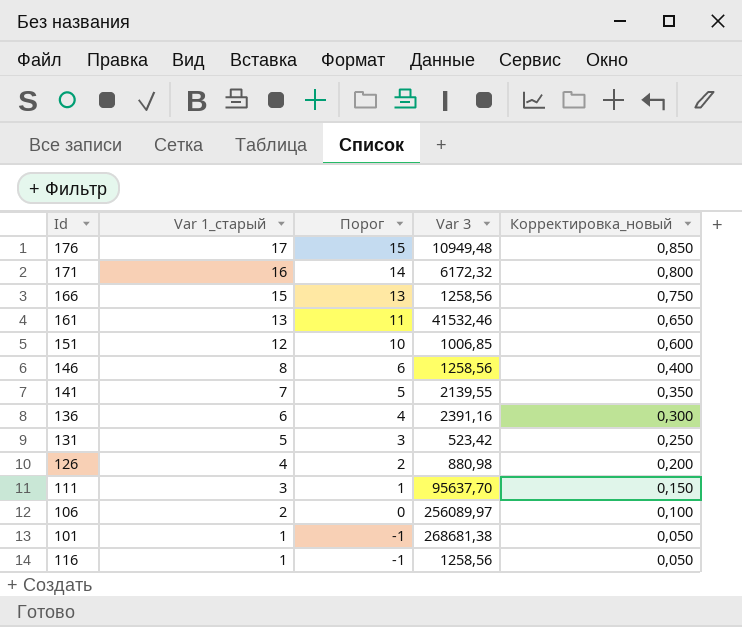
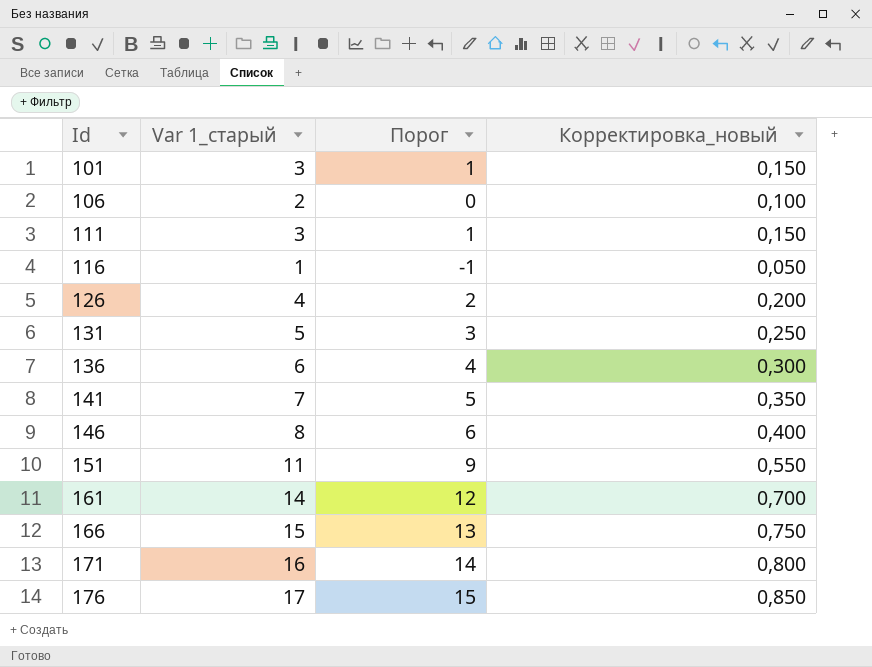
row order: Var 1_старый descending -> Id ascending
column Var 3 | position: 4 -> none
101 | Var 1_старый: 1 -> 3
101 | Порог: -1 -> 1
101 | Корректировка_новый: 0,050 -> 0,150
151 | Var 1_старый: 12 -> 11
151 | Порог: 10 -> 9
151 | Корректировка_новый: 0,600 -> 0,550
161 | Var 1_старый: 13 -> 14
161 | Порог: 11 -> 12
161 | Корректировка_новый: 0,650 -> 0,700

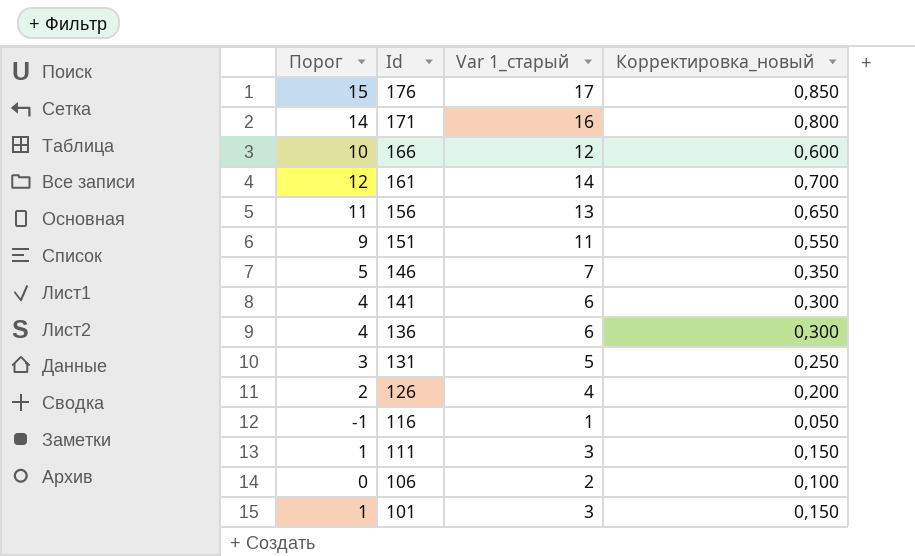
row order: Id ascending -> Id descending
column Порог | position: 3 -> 1
166 | Порог: 13 -> 10
166 | Var 1_старый: 15 -> 12
166 | Корректировка_новый: 0,750 -> 0,600
row 156: none -> 11 | 13 | 0,650
146 | Порог: 6 -> 5
146 | Var 1_старый: 8 -> 7
146 | Корректировка_новый: 0,400 -> 0,350
141 | Порог: 5 -> 4
141 | Var 1_старый: 7 -> 6
141 | Корректировка_новый: 0,350 -> 0,300

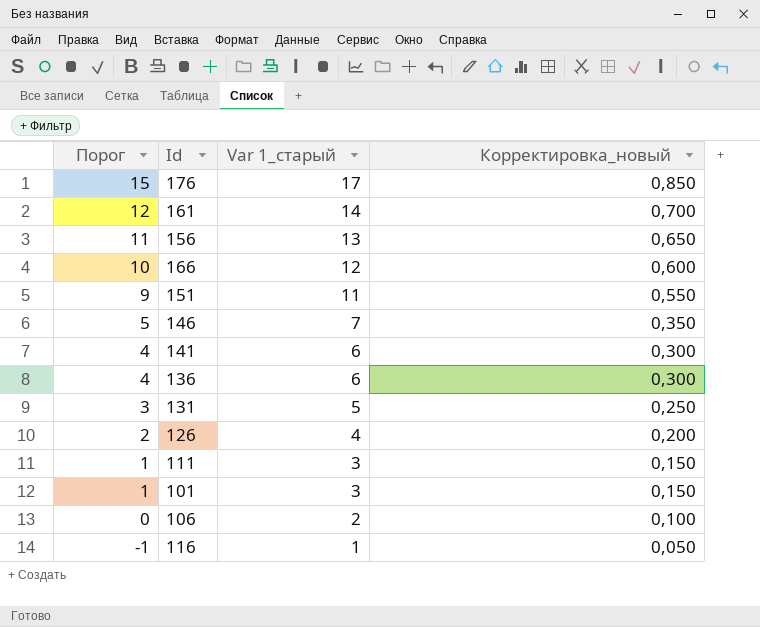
row order: Id descending -> Порог descending
row 171: 14 | 16 | 0,800 -> none

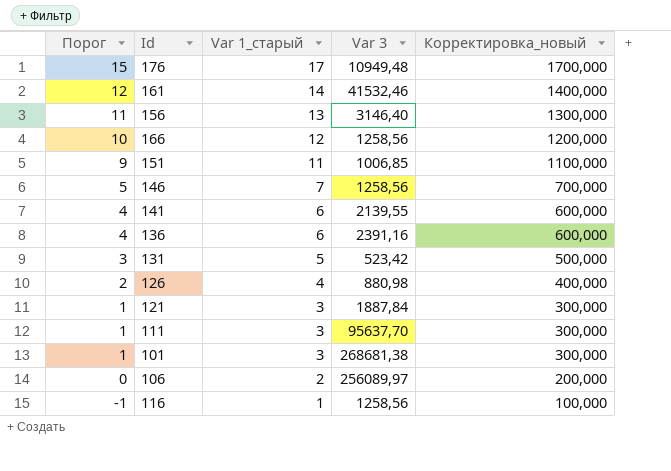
column Var 3 | position: none -> 4
column Корректировка_новый | formula: [Var 1_старый] * 0,05 -> [Var 1_старый] * 100
row 121: none -> 1 | 3 | 1887,84 | 300,000

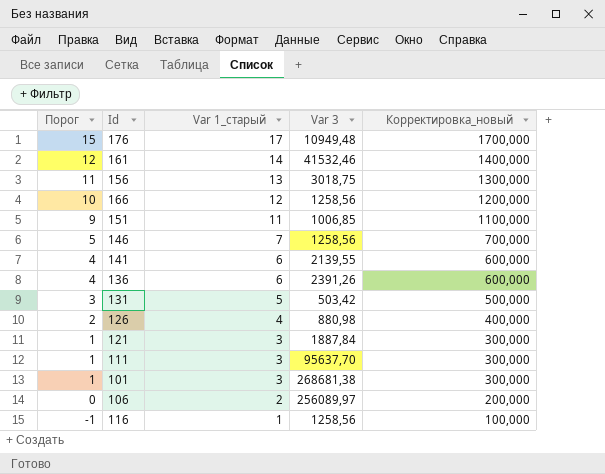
156 | Var 3: 3146,40 -> 3018,75
136 | Var 3: 2391,16 -> 2391,26
131 | Var 3: 523,42 -> 503,42

